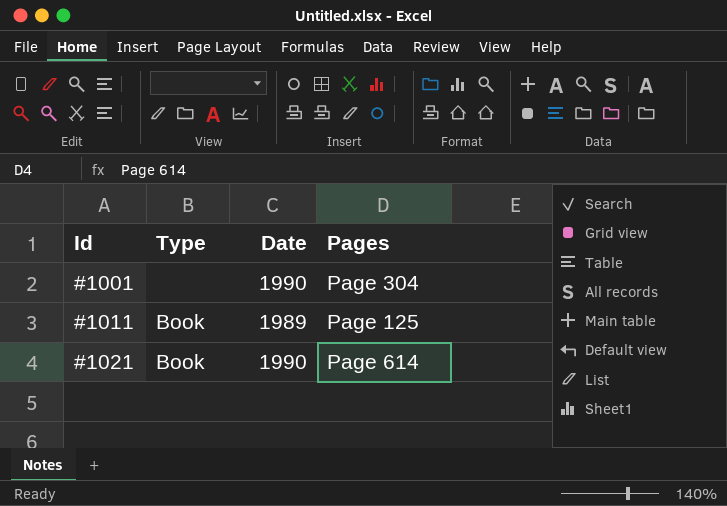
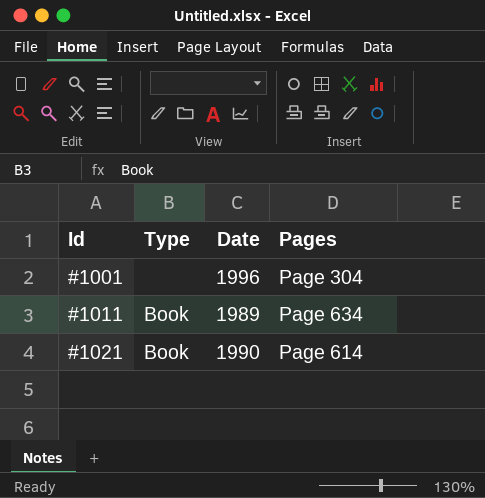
#1001 | Date: 1990 -> 1996
#1011 | Pages: Page 125 -> Page 634

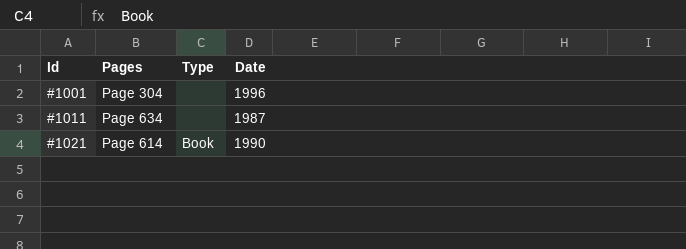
column Pages | position: 4 -> 2
#1011 | Type: Book -> none
#1011 | Date: 1989 -> 1987

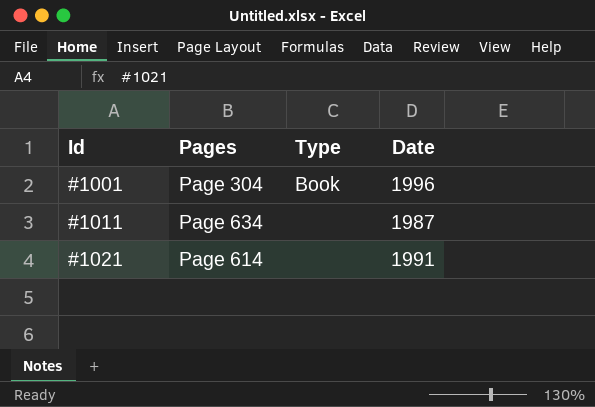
#1001 | Type: none -> Book
#1021 | Type: Book -> none
#1021 | Date: 1990 -> 1991

